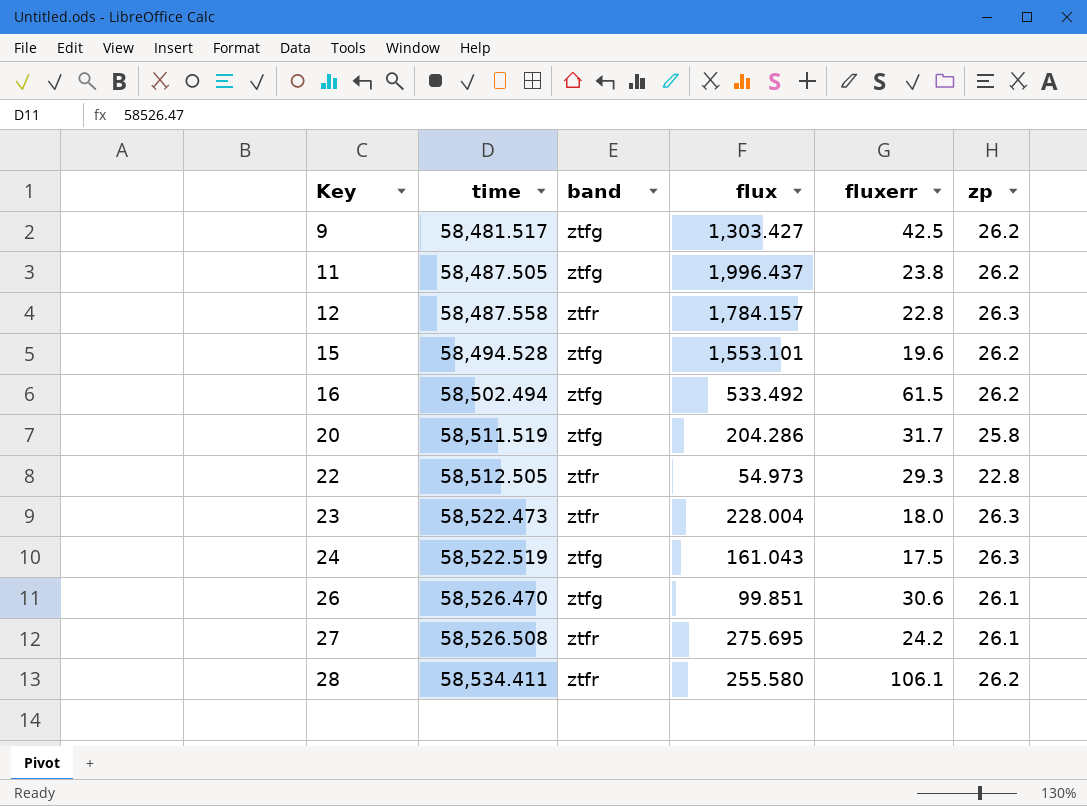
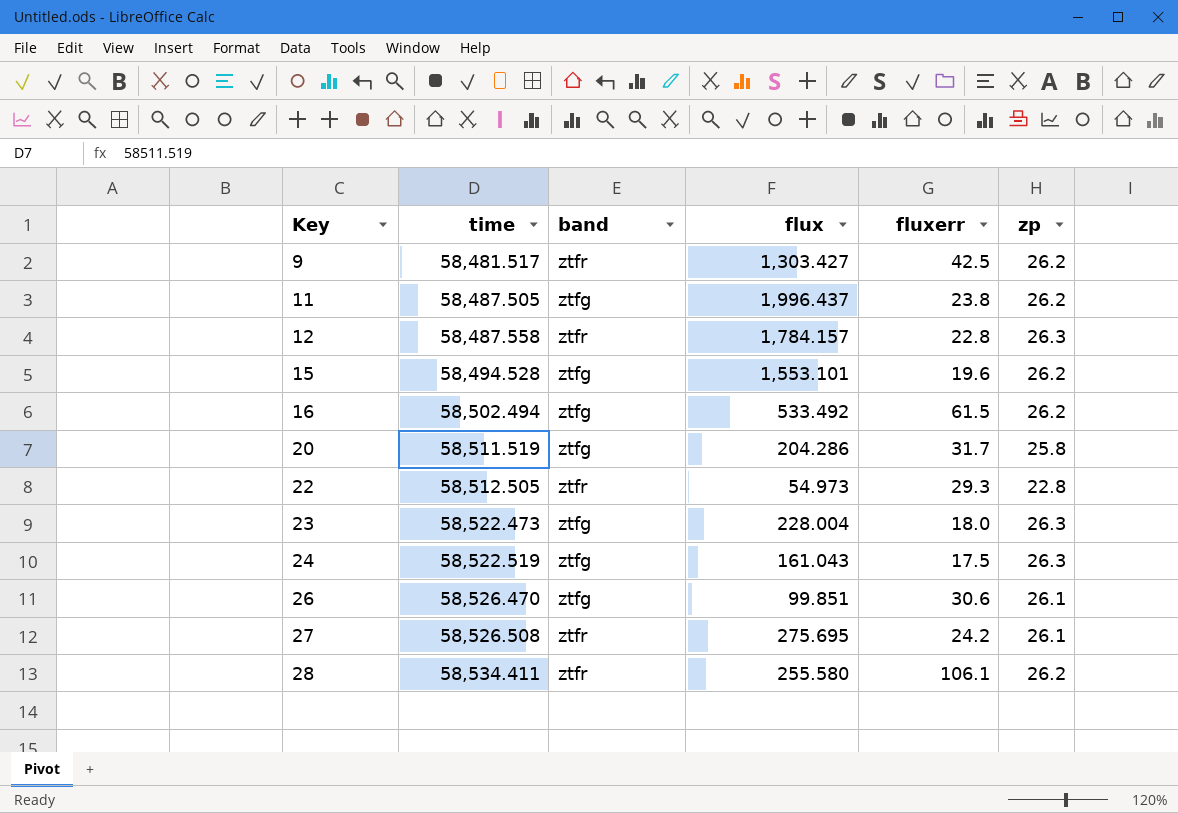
9 | band: ztfg -> ztfr
23 | band: ztfr -> ztfg

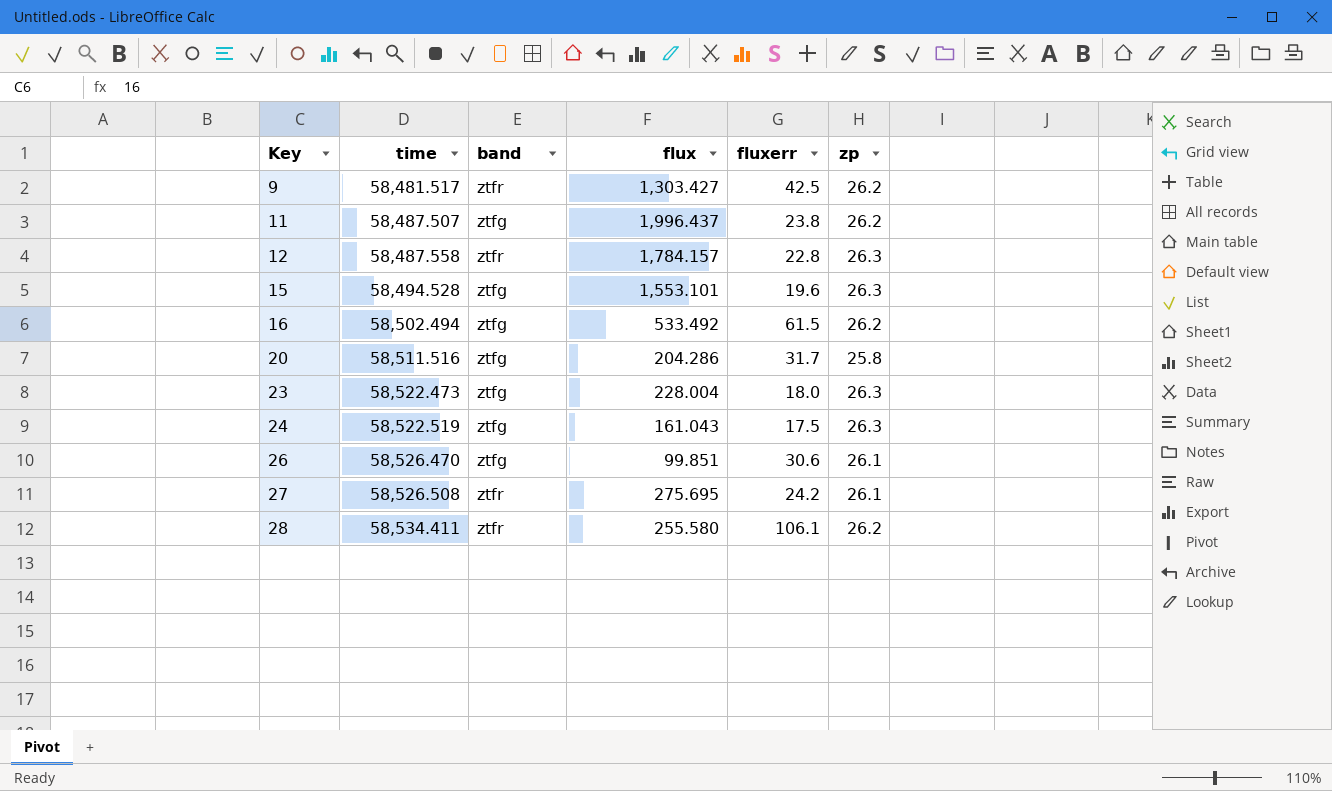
row 22: 58,512.505 | ztfr | 54.973 | 29.3 | 22.8 -> none
11 | time: 58,487.505 -> 58,487.507
15 | zp: 26.2 -> 26.3
20 | time: 58,511.519 -> 58,511.516

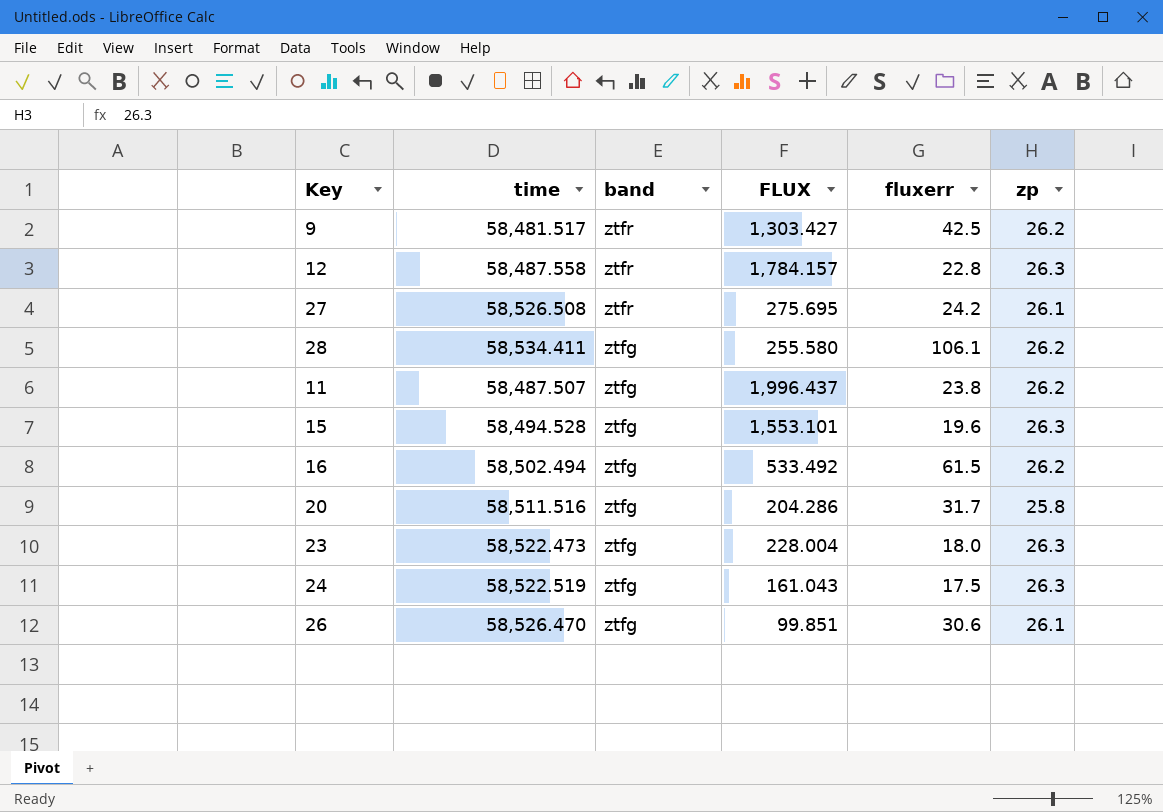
row order: Key ascending -> band descending
column name: flux -> FLUX
28 | band: ztfr -> ztfg

